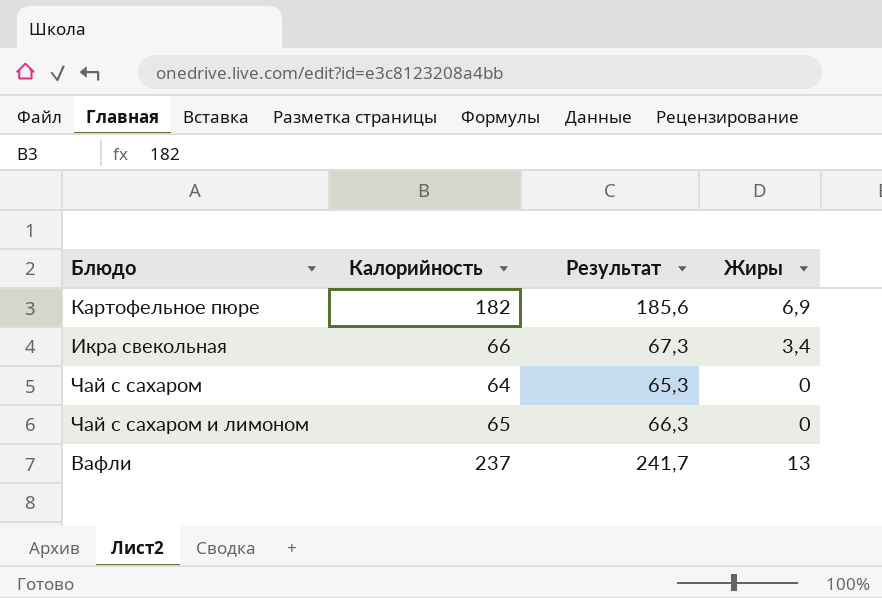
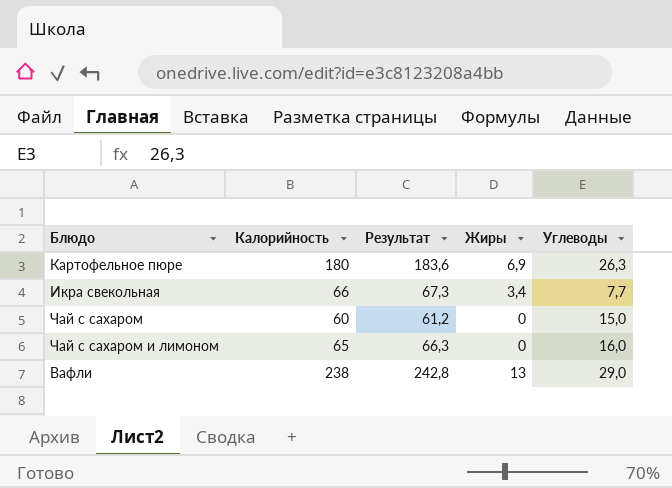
column Углеводы | position: none -> 5
Картофельное пюре | Калорийность: 182 -> 180
Картофельное пюре | Результат: 185,6 -> 183,6
Чай с сахаром | Калорийность: 64 -> 60
Чай с сахаром | Результат: 65,3 -> 61,2
Вафли | Калорийность: 237 -> 238
Вафли | Результат: 241,7 -> 242,8

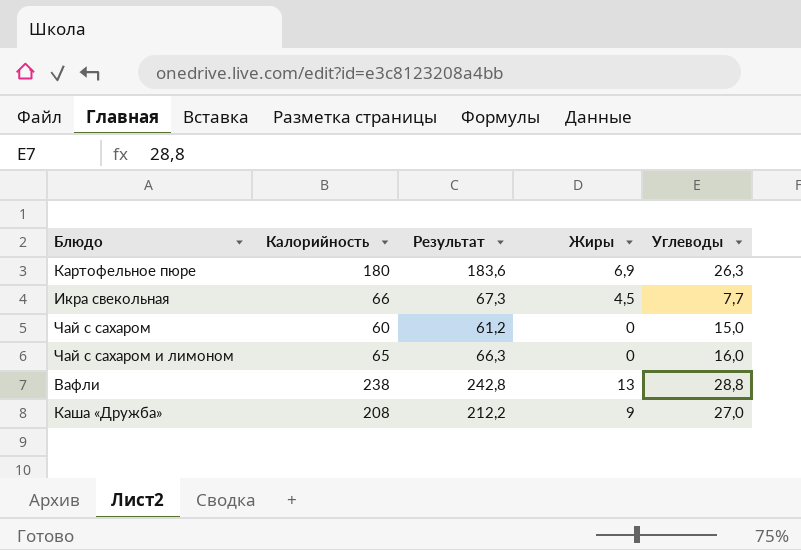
Икра свекольная | Жиры: 3,4 -> 4,5
Вафли | Углеводы: 29,0 -> 28,8
row Каша «Дружба»: none -> 208 | 212,2 | 9 | 27,0

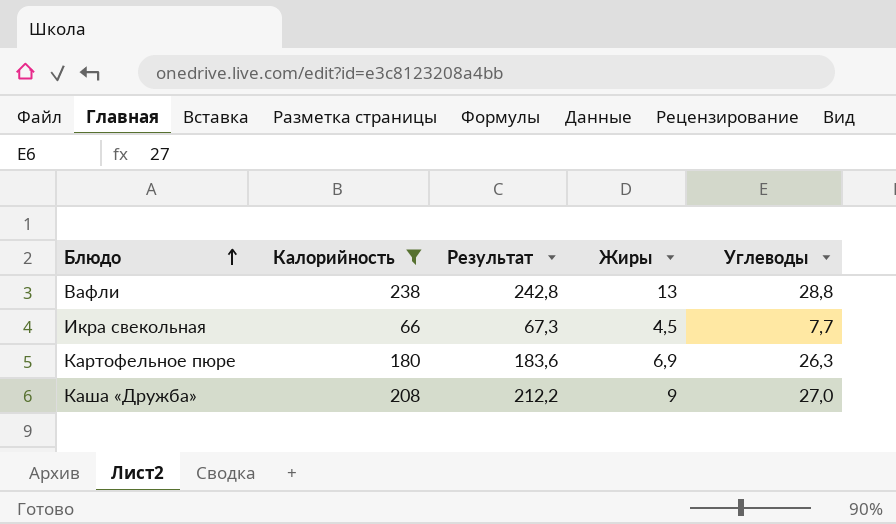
filter: none -> Калорийность >= 66
row order: none -> Блюдо ascending

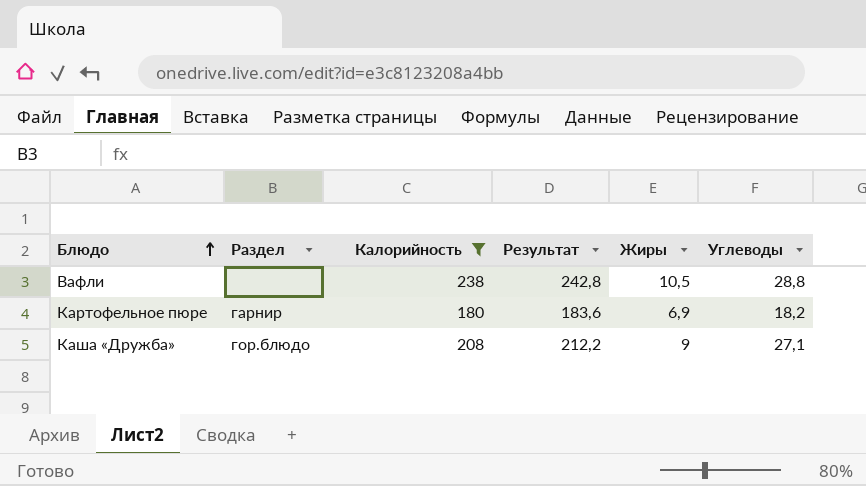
column Раздел | position: none -> 2
row Икра свекольная: 66 | 67,3 | 4,5 | 7,7 -> none
Вафли | Жиры: 13 -> 10,5
Картофельное пюре | Углеводы: 26,3 -> 18,2
Каша «Дружба» | Углеводы: 27,0 -> 27,1

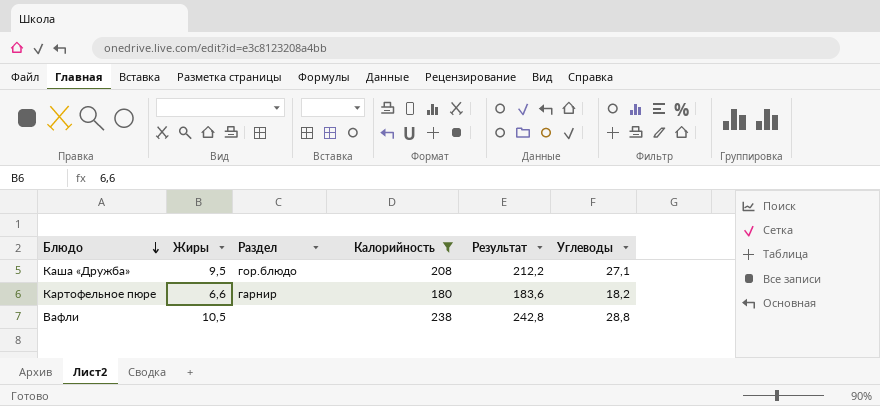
row order: Блюдо ascending -> Блюдо descending
column Жиры | position: 5 -> 2
Каша «Дружба» | Жиры: 9 -> 9,5
Картофельное пюре | Жиры: 6,9 -> 6,6

